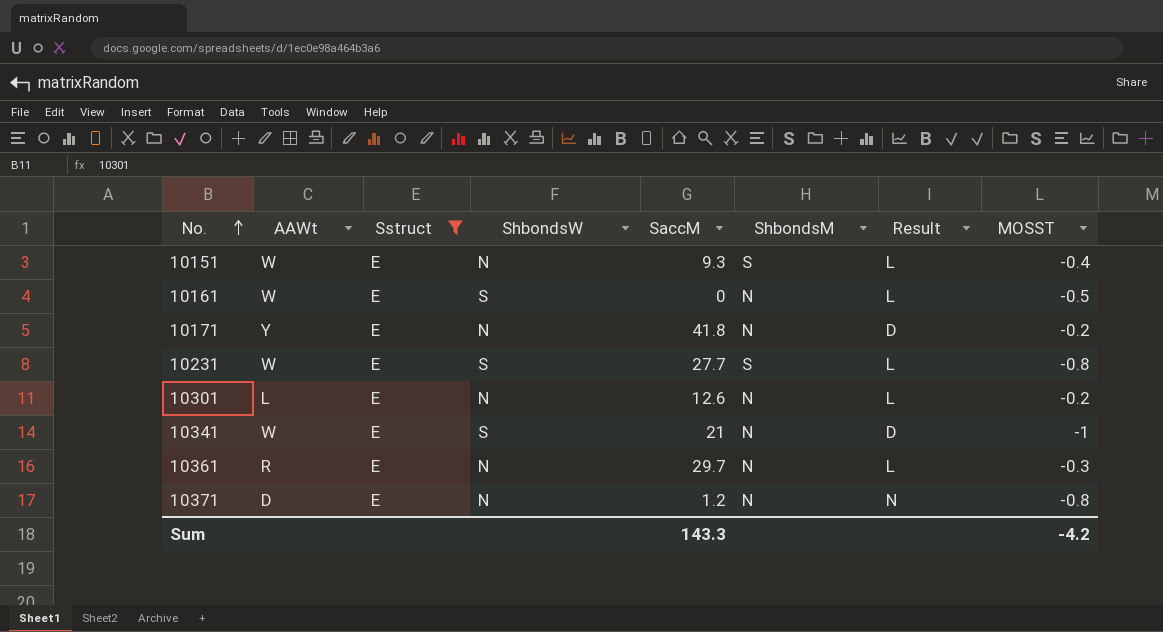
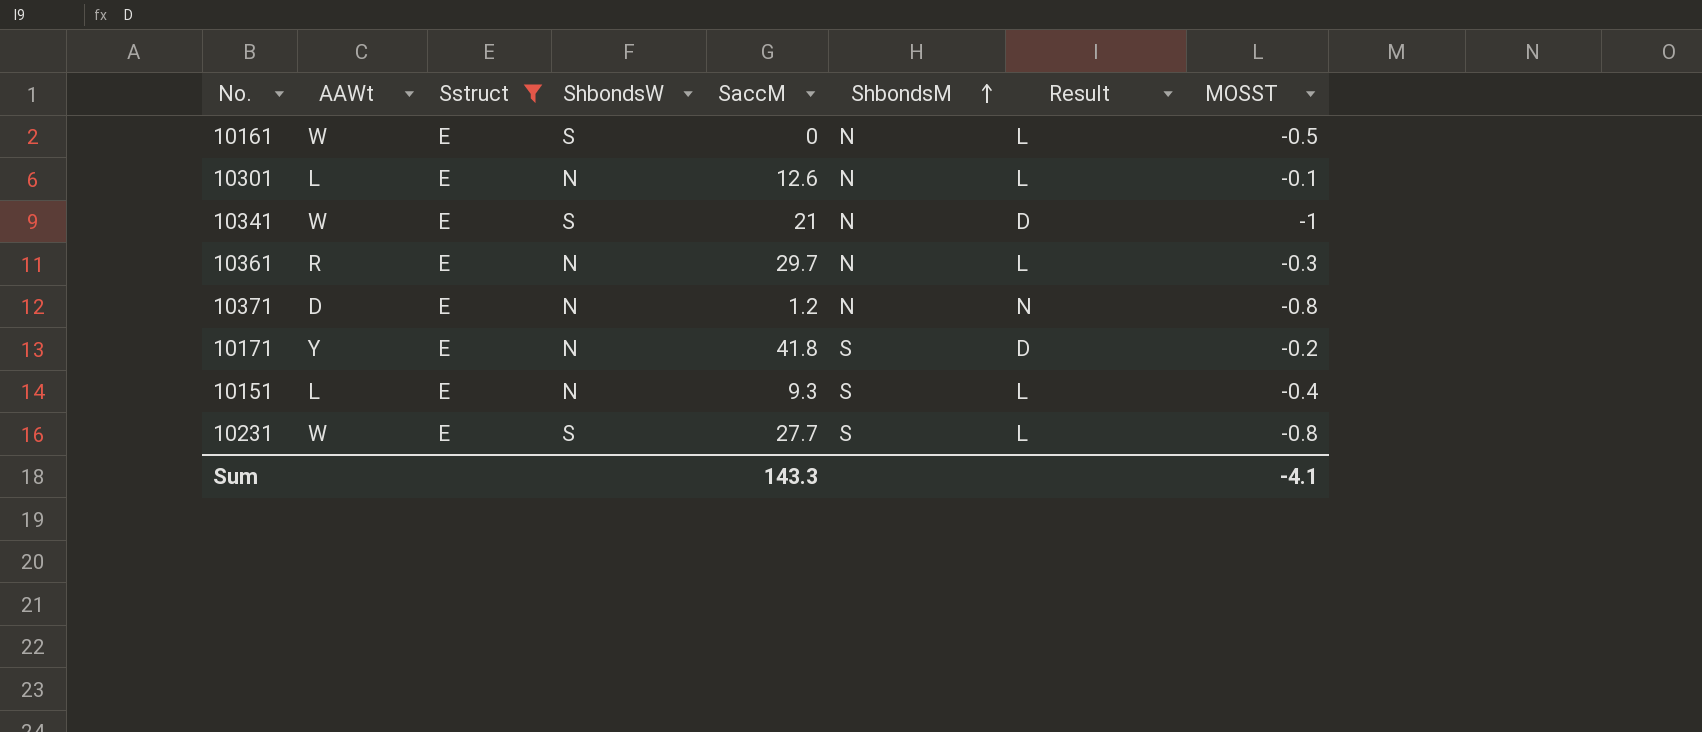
row order: No. ascending -> ShbondsM ascending
10301 | MOSST: -0.2 -> -0.1
10171 | ShbondsM: N -> S
10151 | AAWt: W -> L
Sum | MOSST: -4.2 -> -4.1

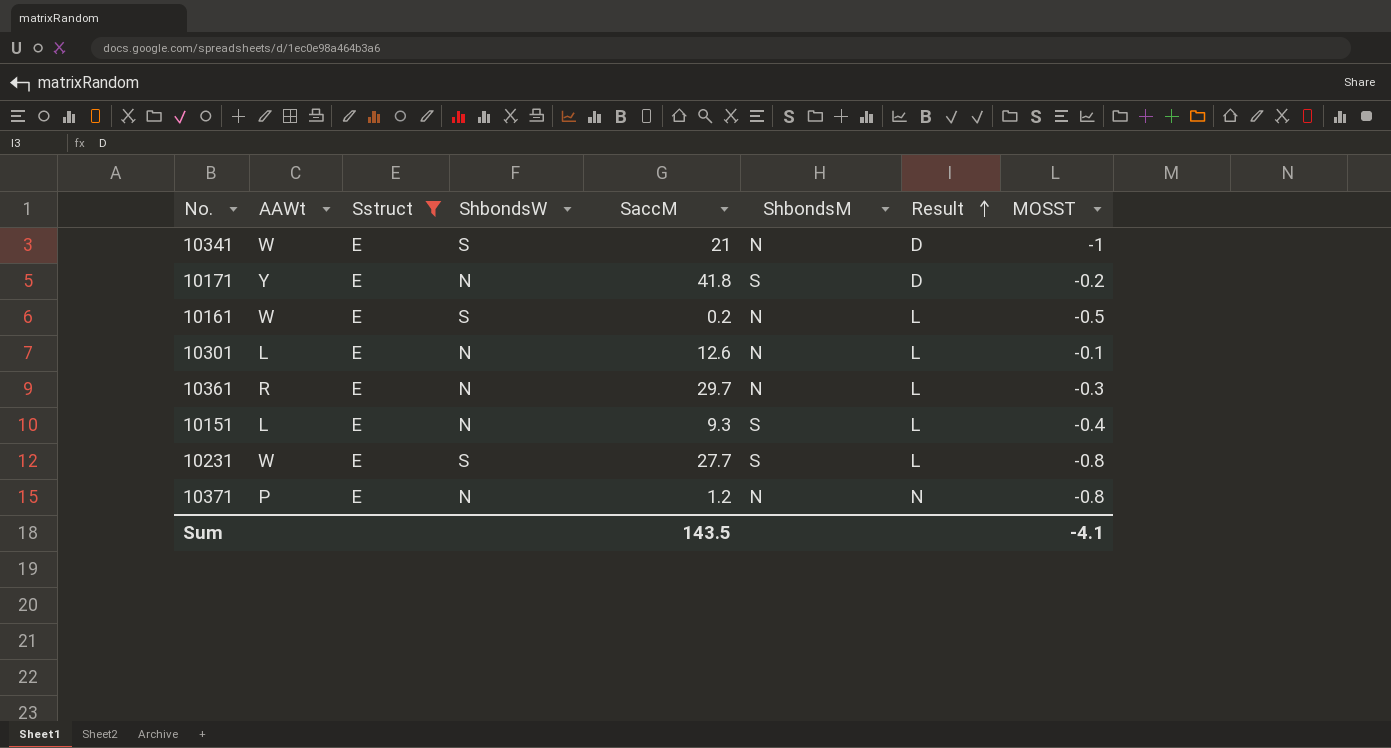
row order: ShbondsM ascending -> Result ascending
10161 | SaccM: 0 -> 0.2
10371 | AAWt: D -> P
Sum | SaccM: 143.3 -> 143.5

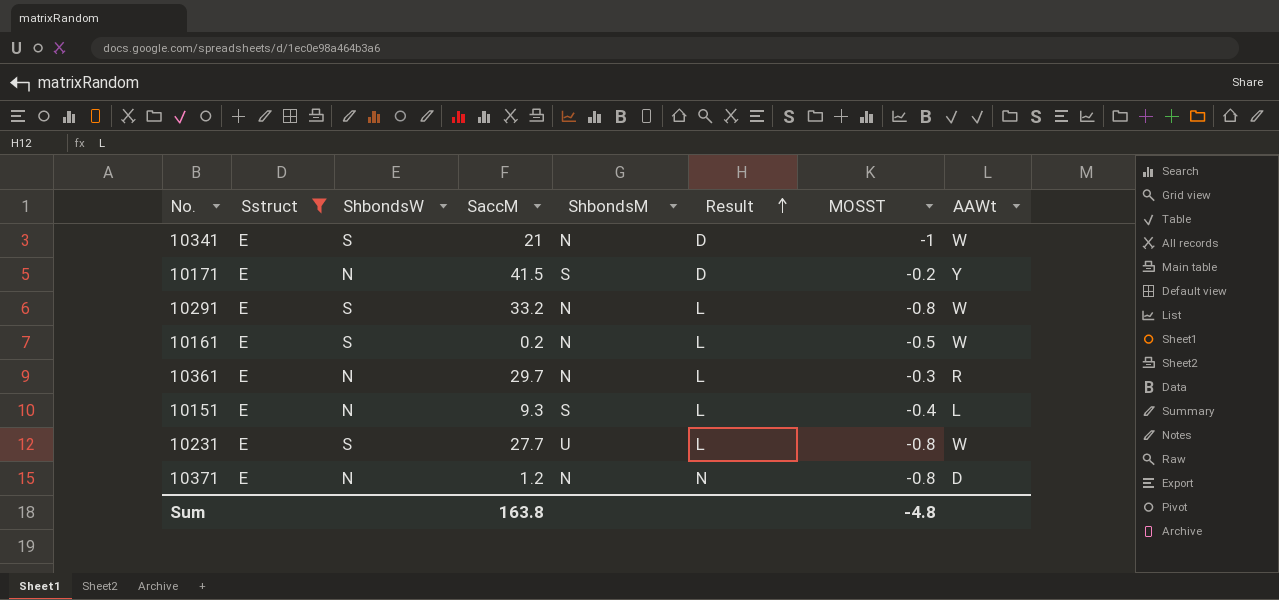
column AAWt | position: 2 -> 8
row 10301: L | E | N | 12.6 | N | L | -0.1 -> none
10171 | SaccM: 41.8 -> 41.5
row 10291: none -> E | S | 33.2 | N | L | -0.8 | W
10231 | ShbondsM: S -> U
10371 | AAWt: P -> D
Sum | SaccM: 143.5 -> 163.8
Sum | MOSST: -4.1 -> -4.8

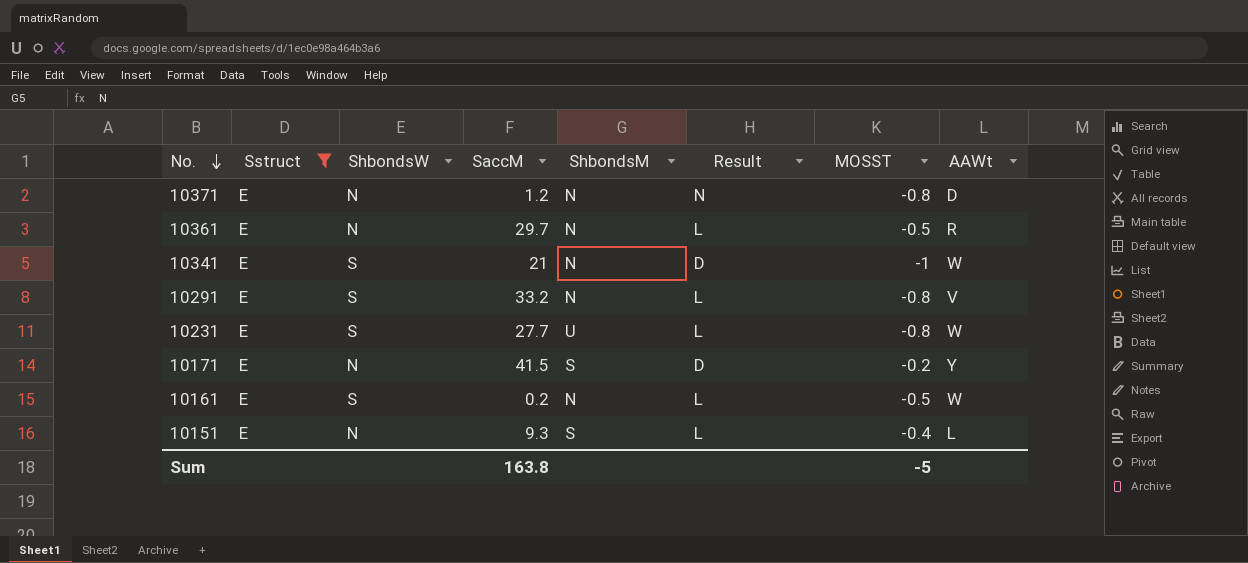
row order: Result ascending -> No. descending
10361 | MOSST: -0.3 -> -0.5
10291 | AAWt: W -> V
Sum | MOSST: -4.8 -> -5

